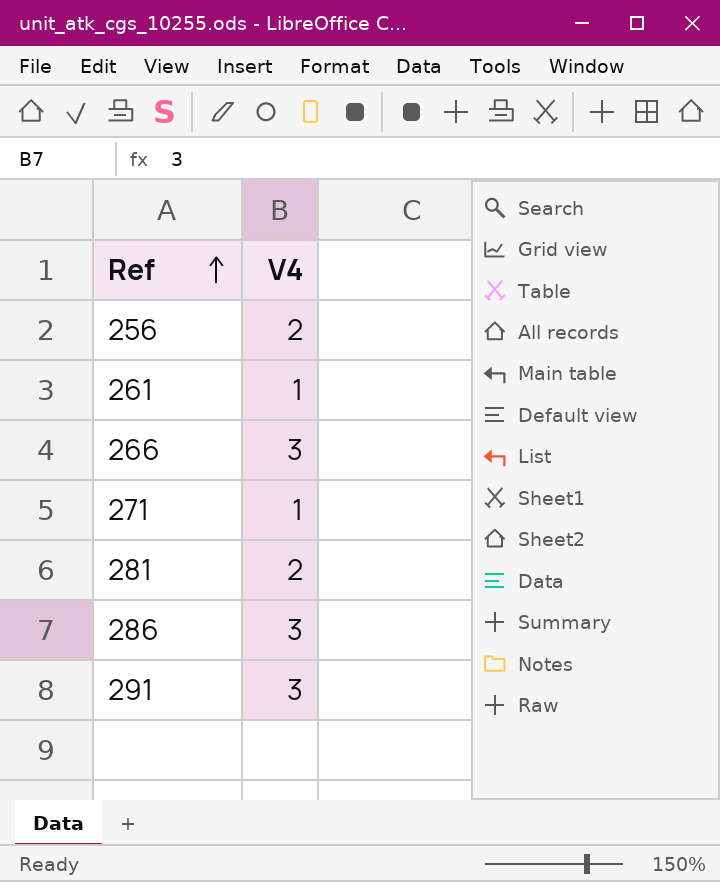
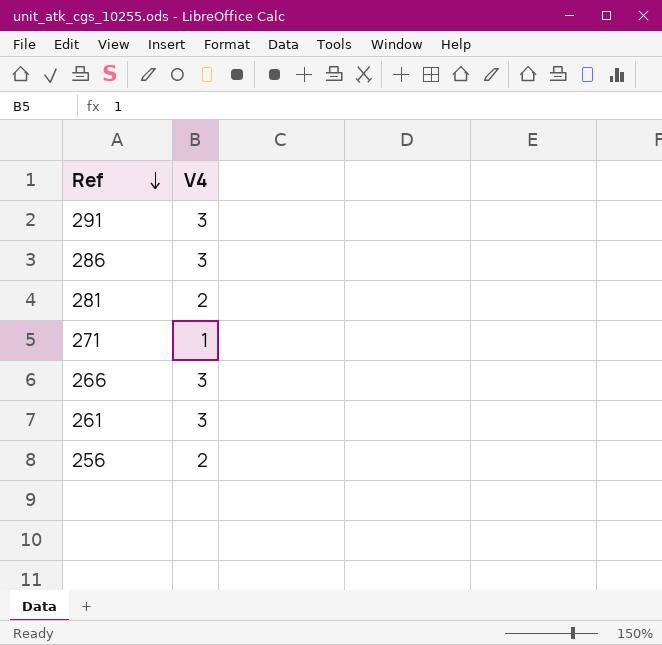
row order: Ref ascending -> Ref descending
261 | V4: 1 -> 3

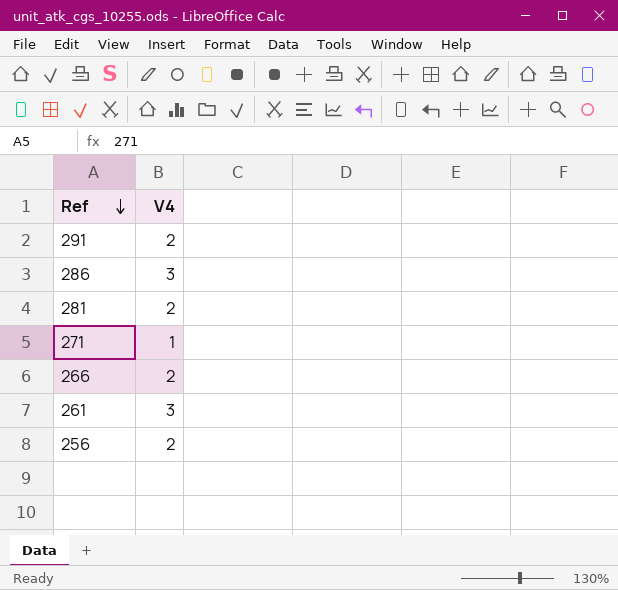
291 | V4: 3 -> 2
266 | V4: 3 -> 2

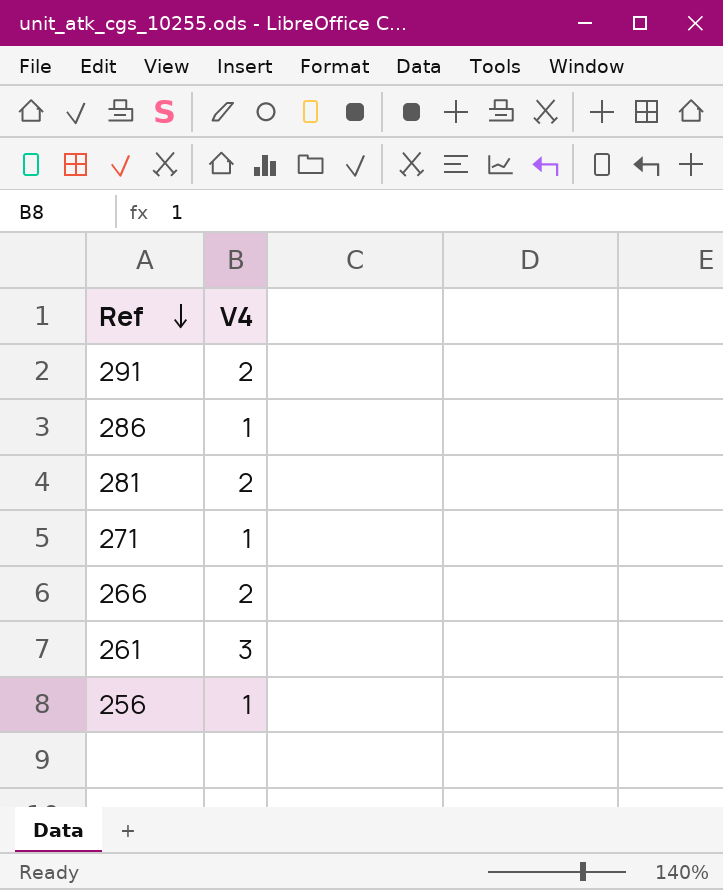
286 | V4: 3 -> 1
256 | V4: 2 -> 1

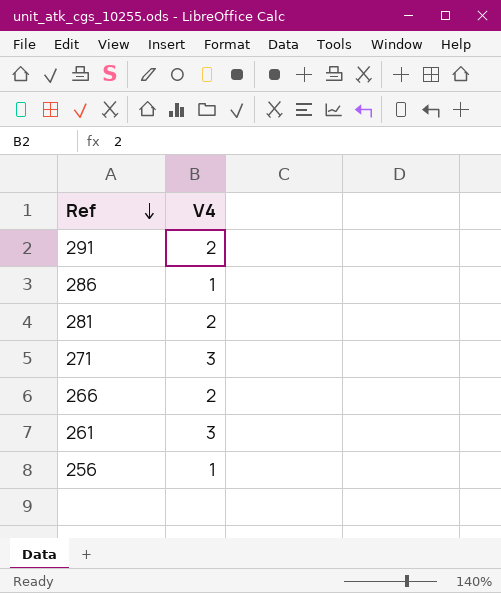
271 | V4: 1 -> 3

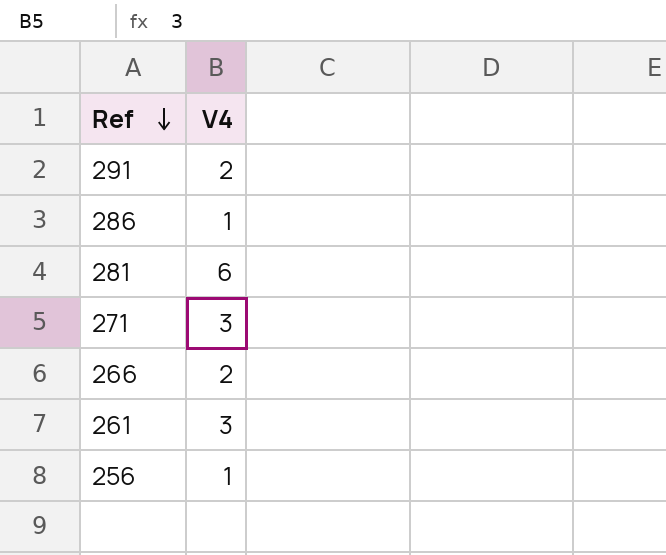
281 | V4: 2 -> 6

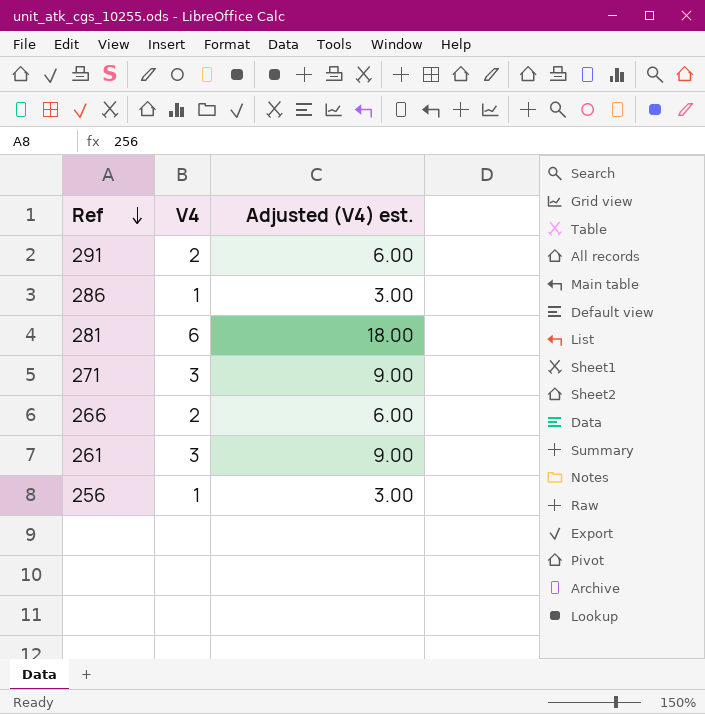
column Adjusted (V4) est. | formula: none -> [V4] * 3

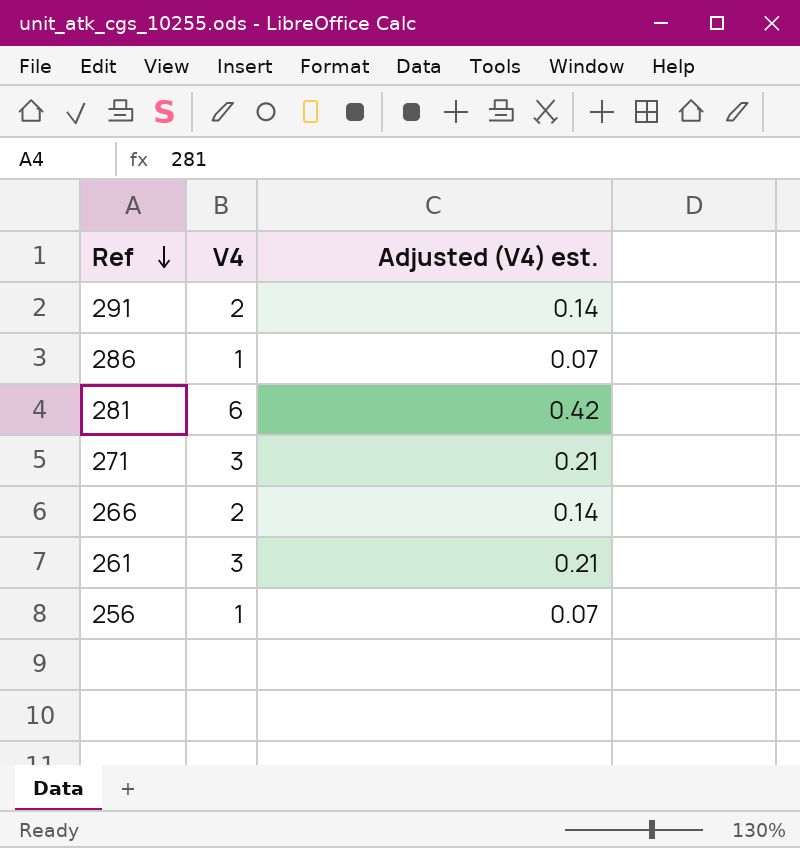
column Adjusted (V4) est. | formula: [V4] * 3 -> [V4] * 0.07

